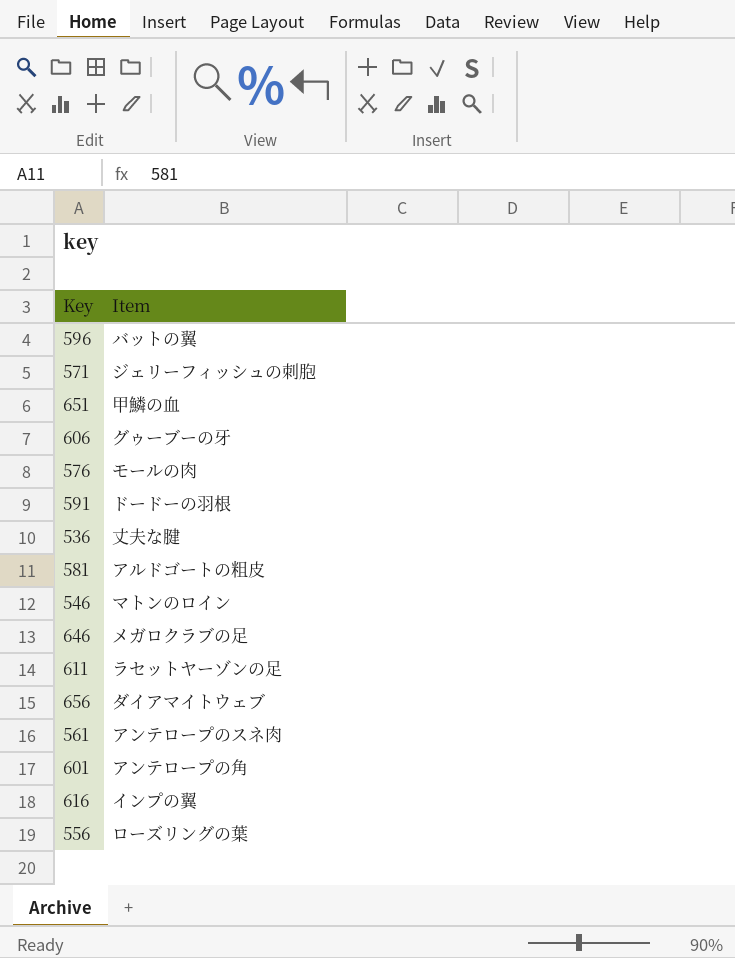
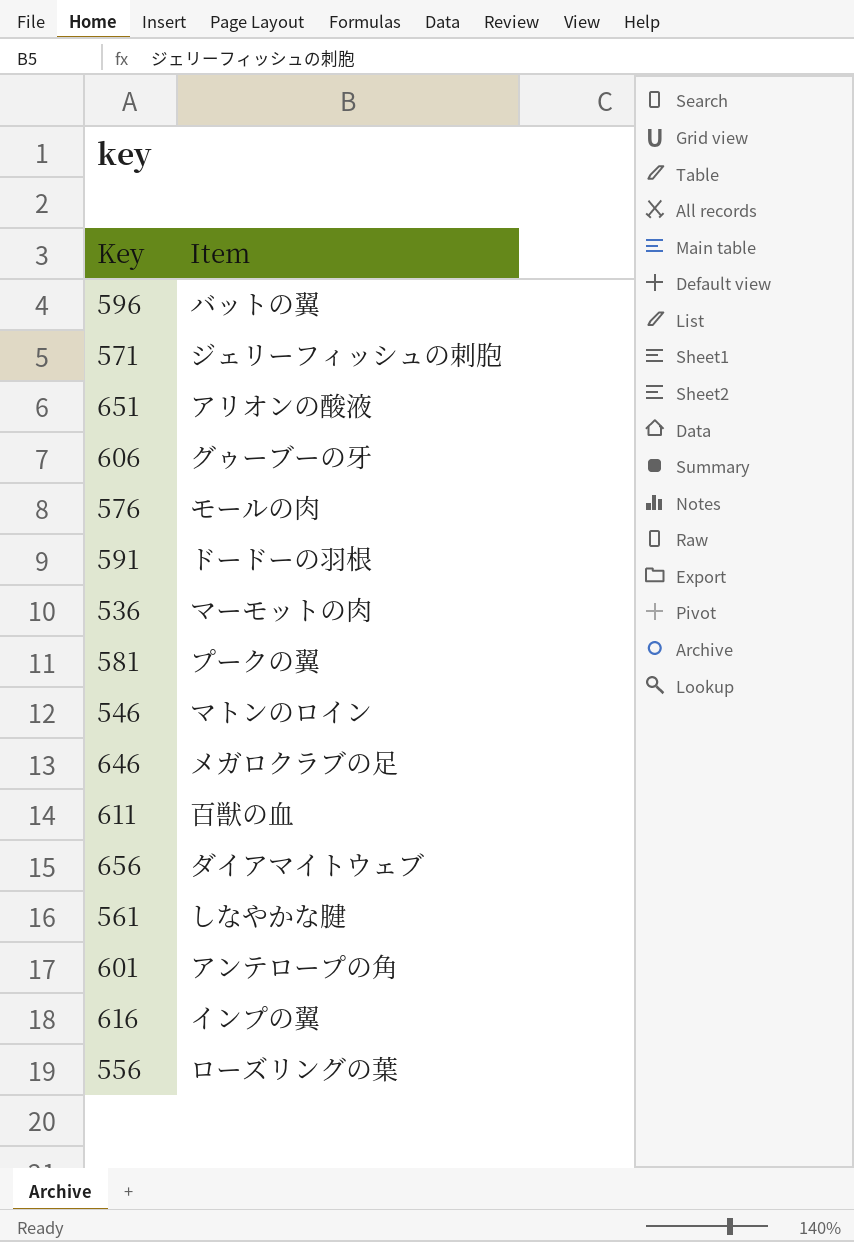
651 | Item: 甲鱗の血 -> アリオンの酸液
536 | Item: 丈夫な腱 -> マーモットの肉
581 | Item: アルドゴートの粗皮 -> プークの翼
611 | Item: ラセットヤーゾンの足 -> 百獣の血
561 | Item: アンテロープのスネ肉 -> しなやかな腱

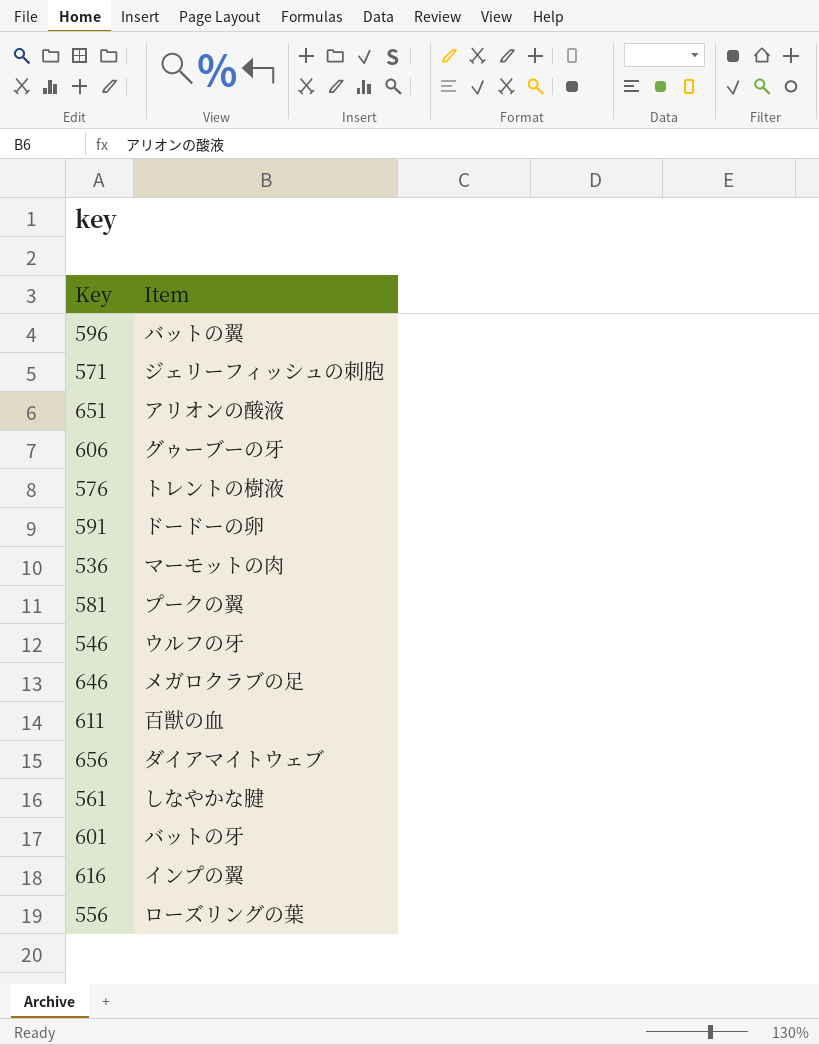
576 | Item: モールの肉 -> トレントの樹液
591 | Item: ドードーの羽根 -> ドードーの卵
546 | Item: マトンのロイン -> ウルフの牙
601 | Item: アンテロープの角 -> バットの牙

